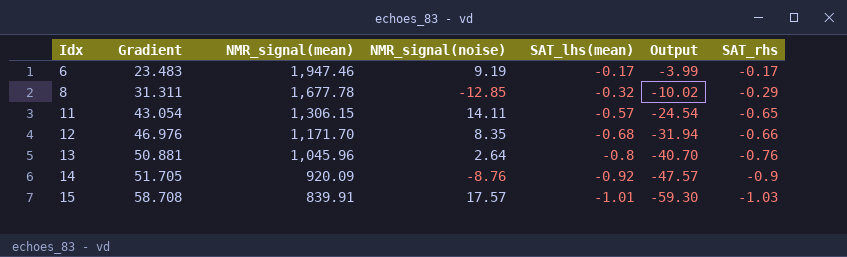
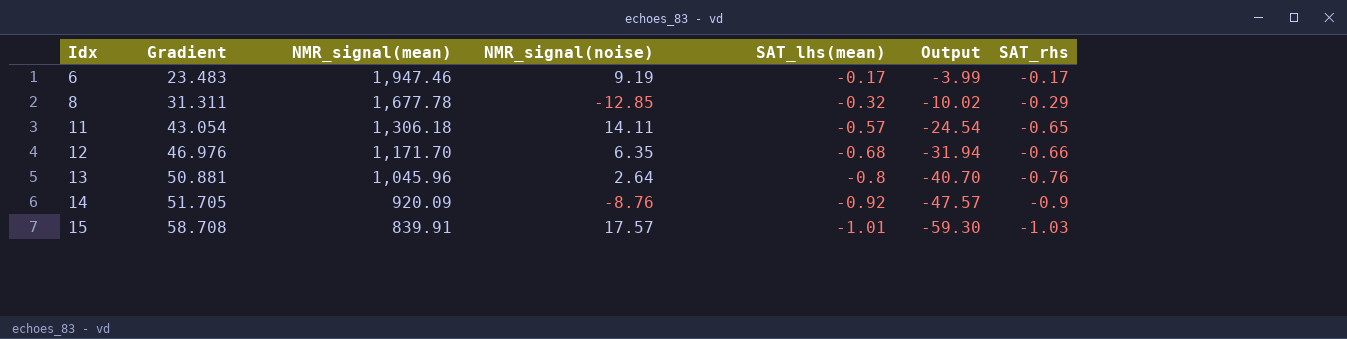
11 | NMR_signal(mean): 1,306.15 -> 1,306.18
12 | NMR_signal(noise): 8.35 -> 6.35

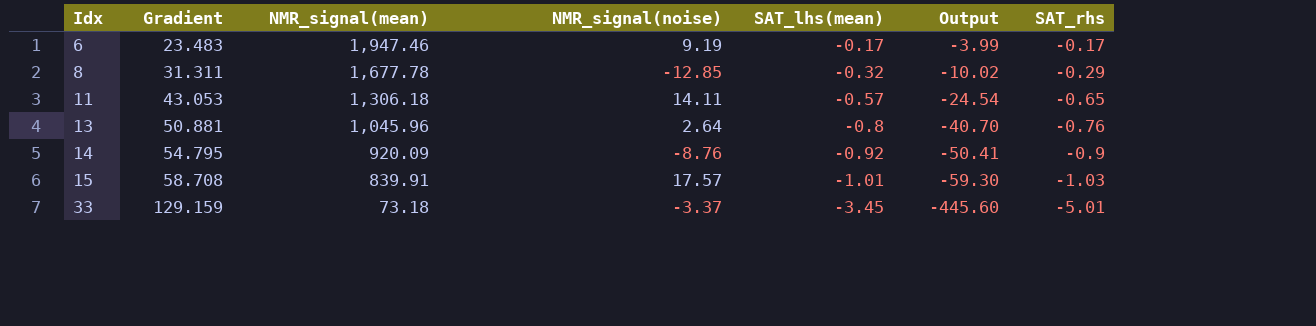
row 12: 46.976 | 1,171.70 | 6.35 | -0.68 | -31.94 | -0.66 -> none
11 | Gradient: 43.054 -> 43.053
14 | Gradient: 51.705 -> 54.795
14 | Output: -47.57 -> -50.41
row 33: none -> 129.159 | 73.18 | -3.37 | -3.45 | -445.60 | -5.01

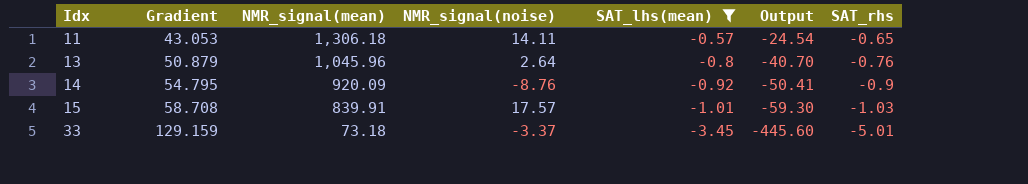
filter: none -> SAT_lhs(mean) <= -0.57
13 | Gradient: 50.881 -> 50.879

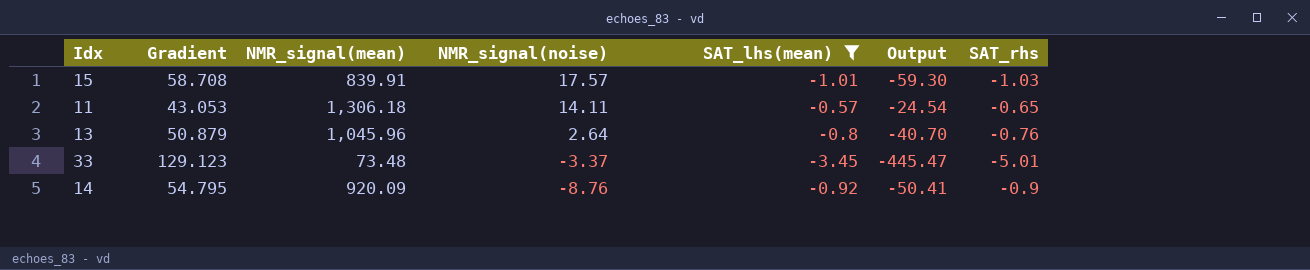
row order: Idx ascending -> NMR_signal(noise) descending
33 | Gradient: 129.159 -> 129.123
33 | NMR_signal(mean): 73.18 -> 73.48
33 | Output: -445.60 -> -445.47

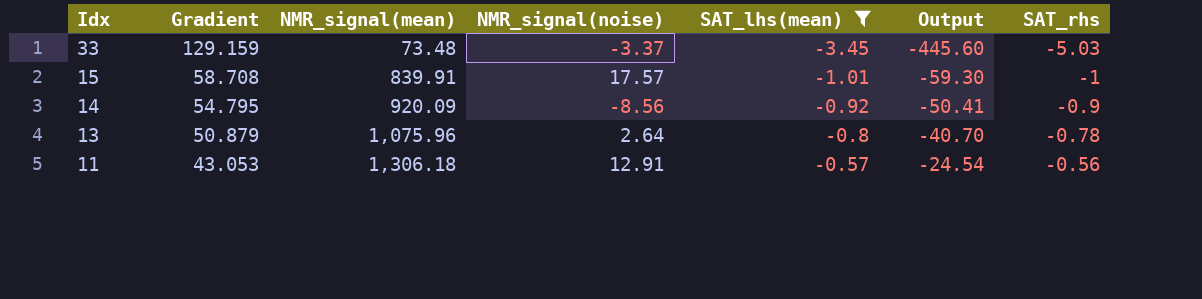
row order: NMR_signal(noise) descending -> Idx descending
33 | Gradient: 129.123 -> 129.159
33 | Output: -445.47 -> -445.60
33 | SAT_rhs: -5.01 -> -5.03
15 | SAT_rhs: -1.03 -> -1
14 | NMR_signal(noise): -8.76 -> -8.56
13 | NMR_signal(mean): 1,045.96 -> 1,075.96
13 | SAT_rhs: -0.76 -> -0.78
11 | NMR_signal(noise): 14.11 -> 12.91
11 | SAT_rhs: -0.65 -> -0.56

